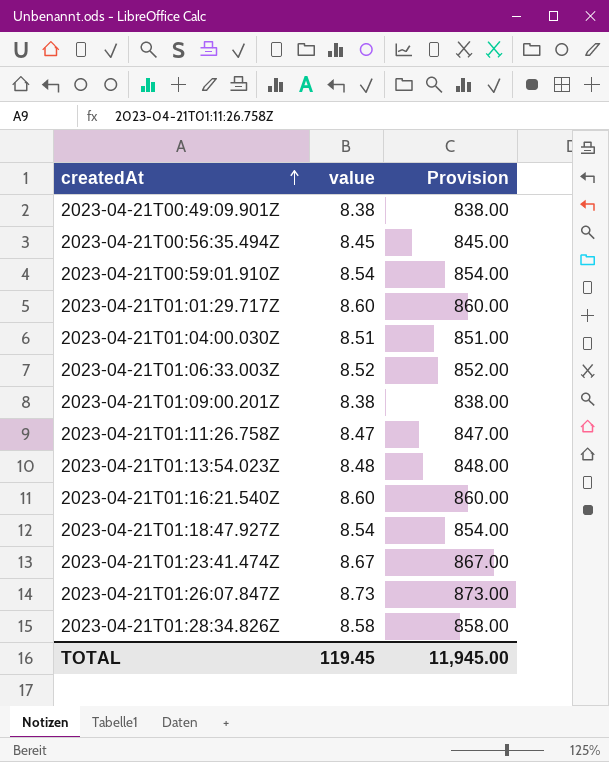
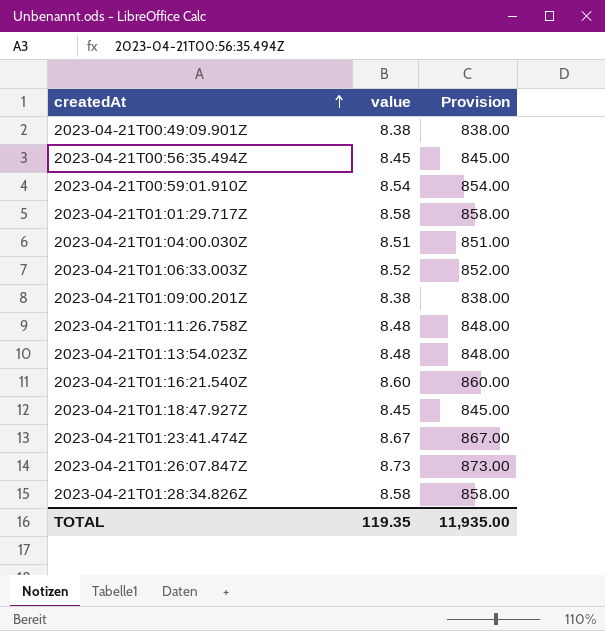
2023-04-21T01:01:29.717Z | value: 8.60 -> 8.58
2023-04-21T01:01:29.717Z | Provision: 860.00 -> 858.00
2023-04-21T01:11:26.758Z | value: 8.47 -> 8.48
2023-04-21T01:11:26.758Z | Provision: 847.00 -> 848.00
2023-04-21T01:18:47.927Z | value: 8.54 -> 8.45
2023-04-21T01:18:47.927Z | Provision: 854.00 -> 845.00
TOTAL | value: 119.45 -> 119.35
TOTAL | Provision: 11,945.00 -> 11,935.00

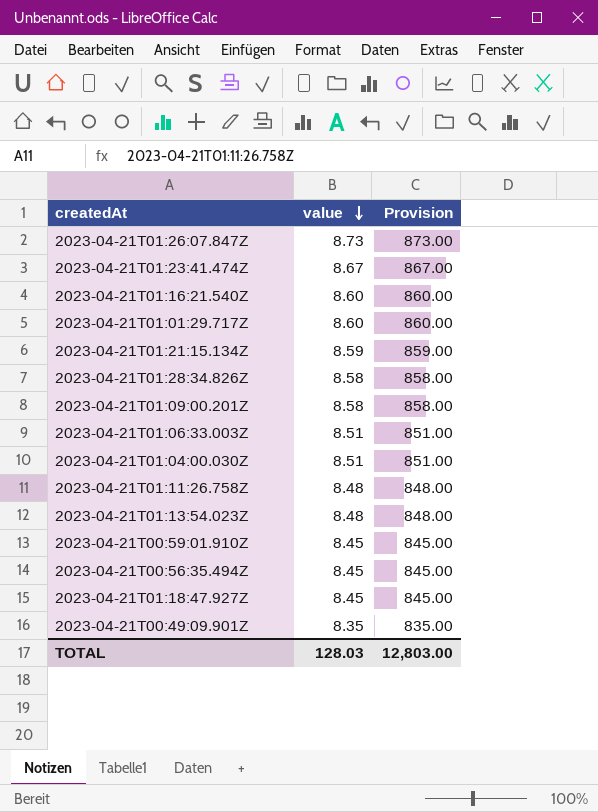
row order: createdAt ascending -> value descending
2023-04-21T01:01:29.717Z | value: 8.58 -> 8.60
2023-04-21T01:01:29.717Z | Provision: 858.00 -> 860.00
row 2023-04-21T01:21:15.134Z: none -> 8.59 | 859.00
2023-04-21T01:09:00.201Z | value: 8.38 -> 8.58
2023-04-21T01:09:00.201Z | Provision: 838.00 -> 858.00
2023-04-21T01:06:33.003Z | value: 8.52 -> 8.51
2023-04-21T01:06:33.003Z | Provision: 852.00 -> 851.00
2023-04-21T00:59:01.910Z | value: 8.54 -> 8.45
2023-04-21T00:59:01.910Z | Provision: 854.00 -> 845.00
2023-04-21T00:49:09.901Z | value: 8.38 -> 8.35
2023-04-21T00:49:09.901Z | Provision: 838.00 -> 835.00
TOTAL | value: 119.35 -> 128.03
TOTAL | Provision: 11,935.00 -> 12,803.00

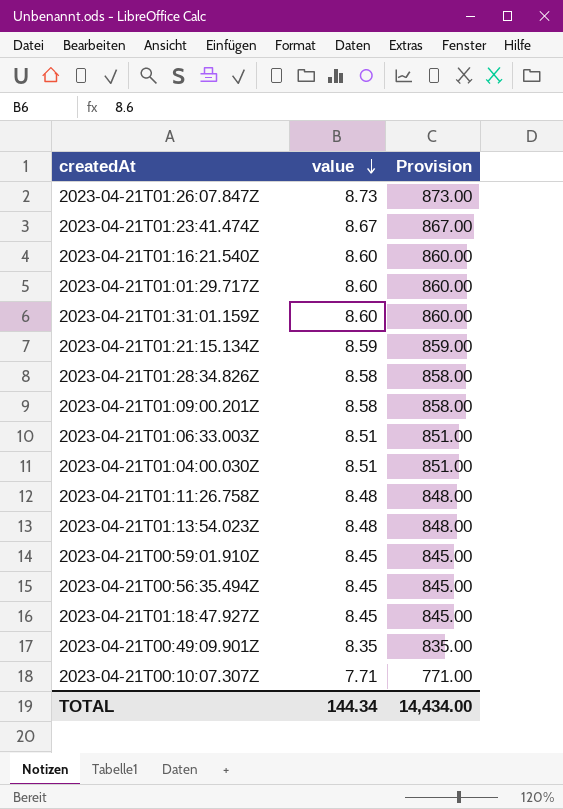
row 2023-04-21T01:31:01.159Z: none -> 8.60 | 860.00
row 2023-04-21T00:10:07.307Z: none -> 7.71 | 771.00
TOTAL | value: 128.03 -> 144.34
TOTAL | Provision: 12,803.00 -> 14,434.00

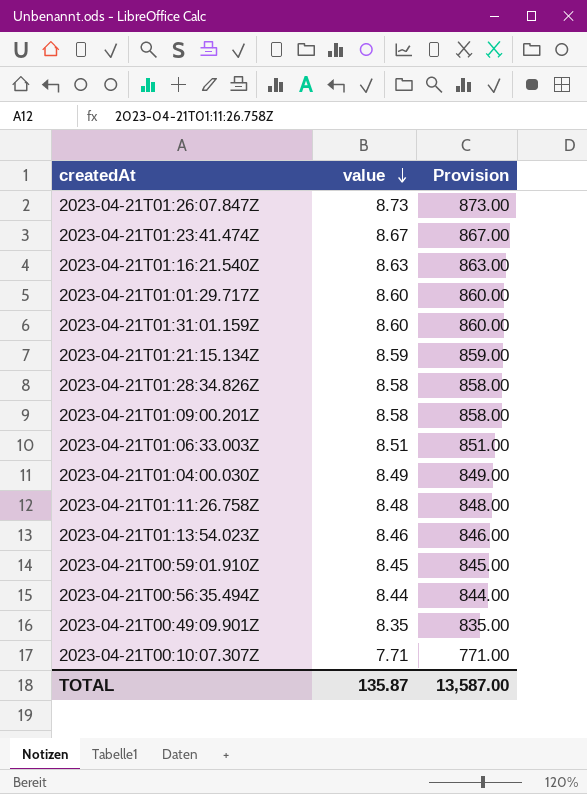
row 2023-04-21T01:18:47.927Z: 8.45 | 845.00 -> none
2023-04-21T01:16:21.540Z | value: 8.60 -> 8.63
2023-04-21T01:16:21.540Z | Provision: 860.00 -> 863.00
2023-04-21T01:04:00.030Z | value: 8.51 -> 8.49
2023-04-21T01:04:00.030Z | Provision: 851.00 -> 849.00
2023-04-21T01:13:54.023Z | value: 8.48 -> 8.46
2023-04-21T01:13:54.023Z | Provision: 848.00 -> 846.00
2023-04-21T00:56:35.494Z | value: 8.45 -> 8.44
2023-04-21T00:56:35.494Z | Provision: 845.00 -> 844.00
TOTAL | value: 144.34 -> 135.87
TOTAL | Provision: 14,434.00 -> 13,587.00

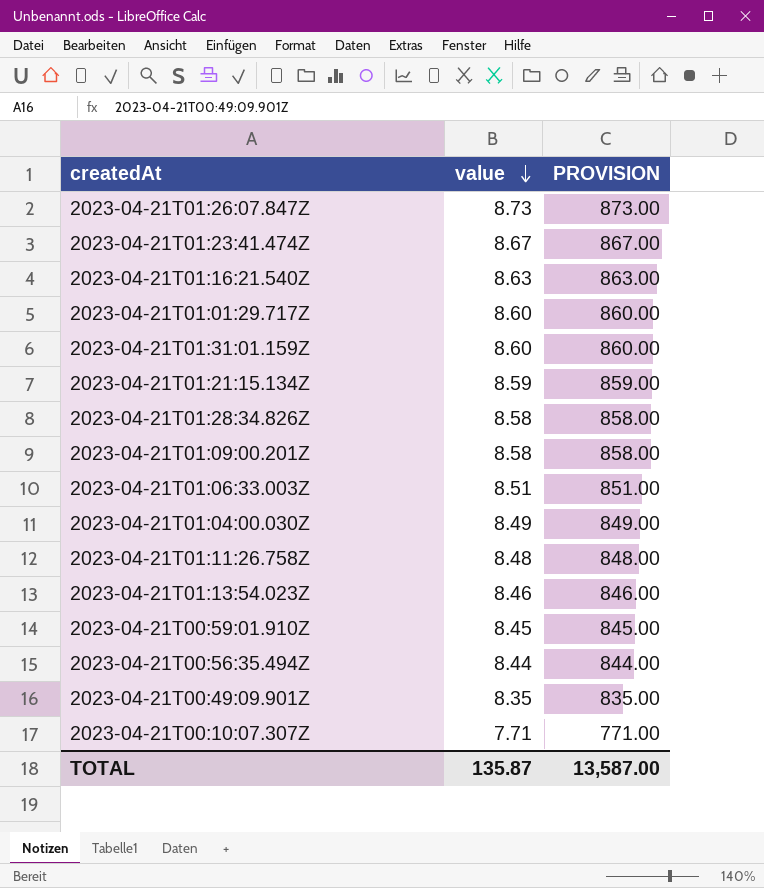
column name: Provision -> PROVISION

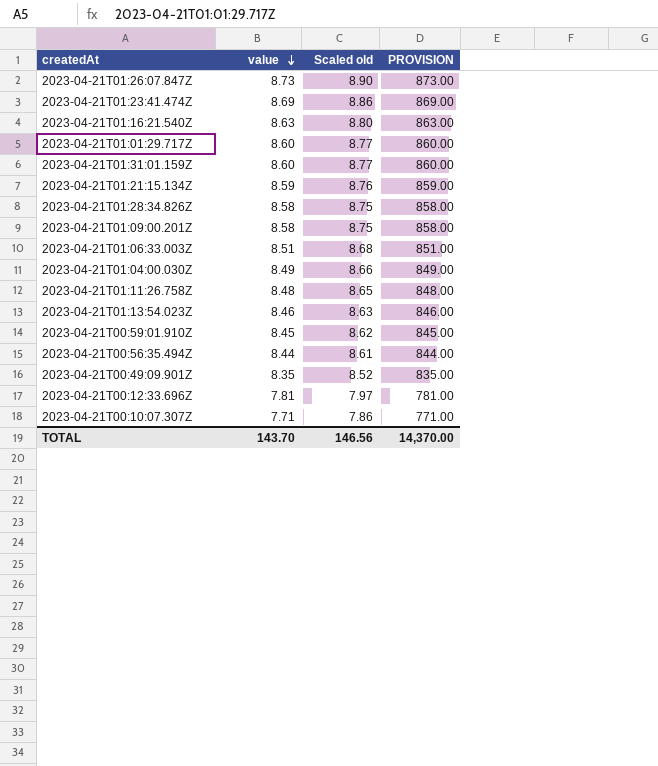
column Scaled old | formula: none -> [value] * 1.02
2023-04-21T01:23:41.474Z | value: 8.67 -> 8.69
2023-04-21T01:23:41.474Z | PROVISION: 867.00 -> 869.00
row 2023-04-21T00:12:33.696Z: none -> 7.81 | 7.97 | 781.00
TOTAL | value: 135.87 -> 143.70
TOTAL | PROVISION: 13,587.00 -> 14,370.00

